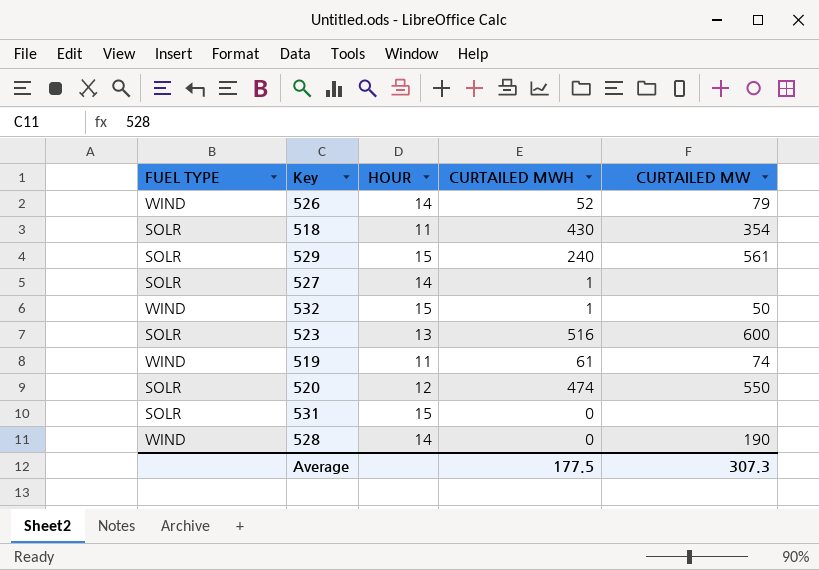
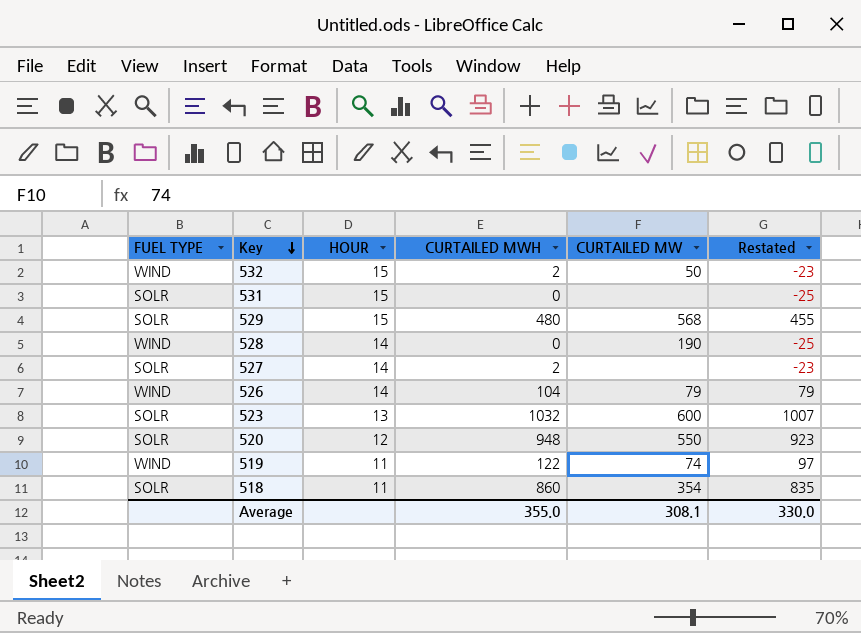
row order: none -> Key descending
column Restated | formula: none -> [CURTAILED MWH] - 25
532 | CURTAILED MWH: 1 -> 2
529 | CURTAILED MWH: 240 -> 480
529 | CURTAILED MW: 561 -> 568
527 | CURTAILED MWH: 1 -> 2
526 | CURTAILED MWH: 52 -> 104
523 | CURTAILED MWH: 516 -> 1032
520 | CURTAILED MWH: 474 -> 948
519 | CURTAILED MWH: 61 -> 122
518 | CURTAILED MWH: 430 -> 860
Average | CURTAILED MWH: 177.5 -> 355.0
Average | CURTAILED MW: 307.3 -> 308.1

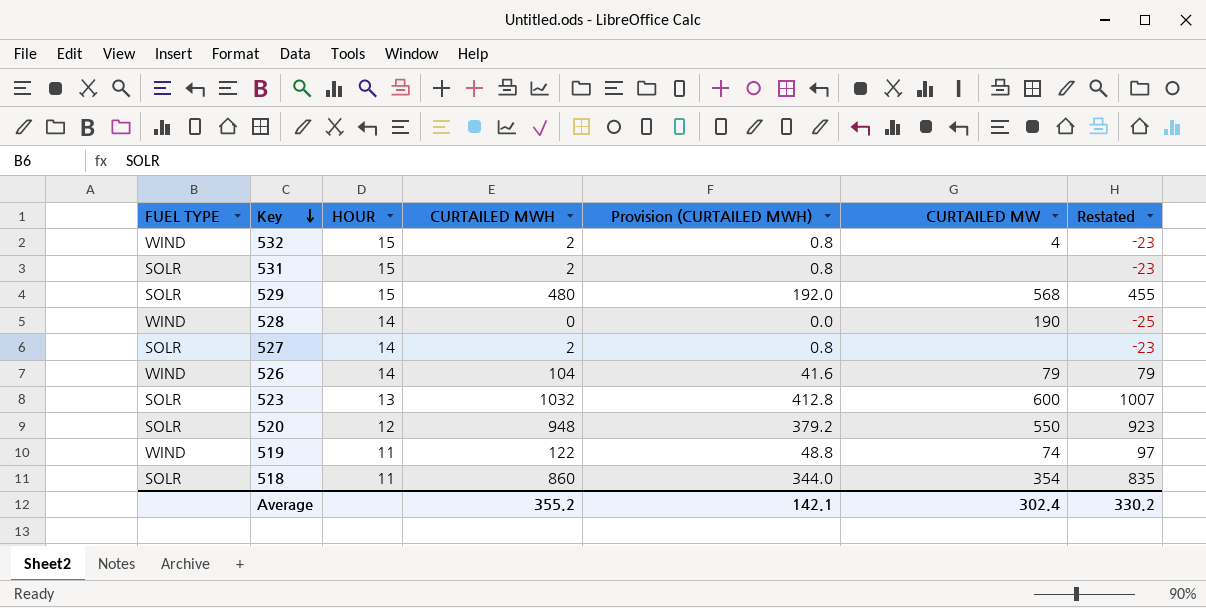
column Provision (CURTAILED MWH) | formula: none -> [CURTAILED MWH] * 0.4
532 | CURTAILED MW: 50 -> 4
531 | CURTAILED MWH: 0 -> 2
531 | Restated: -25 -> -23
Average | CURTAILED MWH: 355.0 -> 355.2
Average | CURTAILED MW: 308.1 -> 302.4
Average | Restated: 330.0 -> 330.2

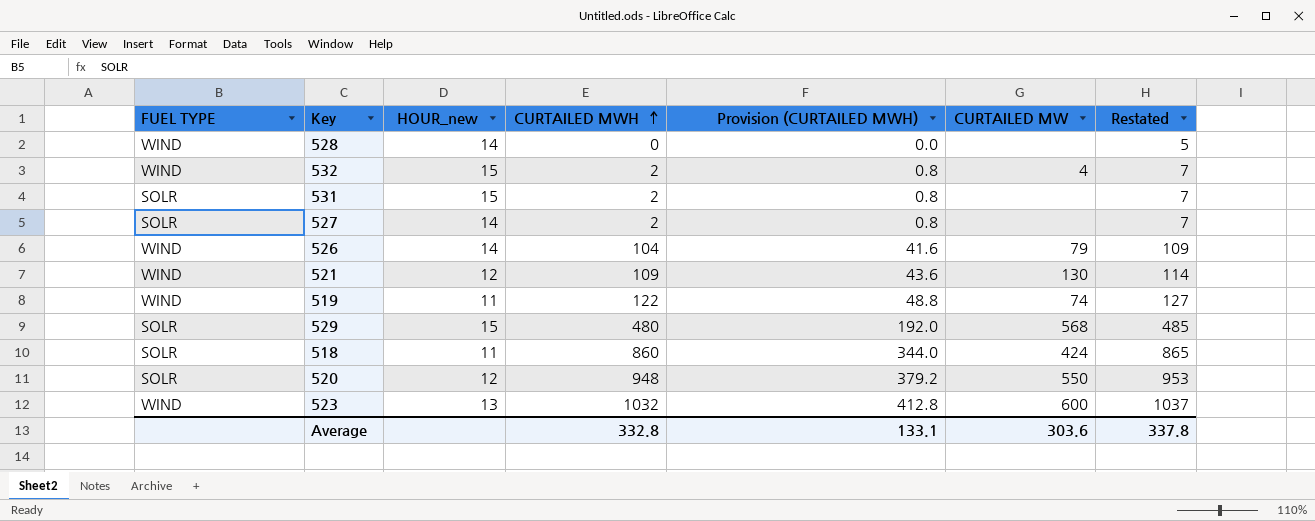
row order: Key descending -> CURTAILED MWH ascending
column name: HOUR -> HOUR_new
column Restated | formula: [CURTAILED MWH] - 25 -> [CURTAILED MWH] + 5
528 | CURTAILED MW: 190 -> none
row 521: none -> WIND | 12 | 109 | 43.6 | 130 | 114
518 | CURTAILED MW: 354 -> 424
523 | FUEL TYPE: SOLR -> WIND
Average | CURTAILED MWH: 355.2 -> 332.8
Average | Provision (CURTAILED MWH): 142.1 -> 133.1
Average | CURTAILED MW: 302.4 -> 303.6
Average | Restated: 330.2 -> 337.8

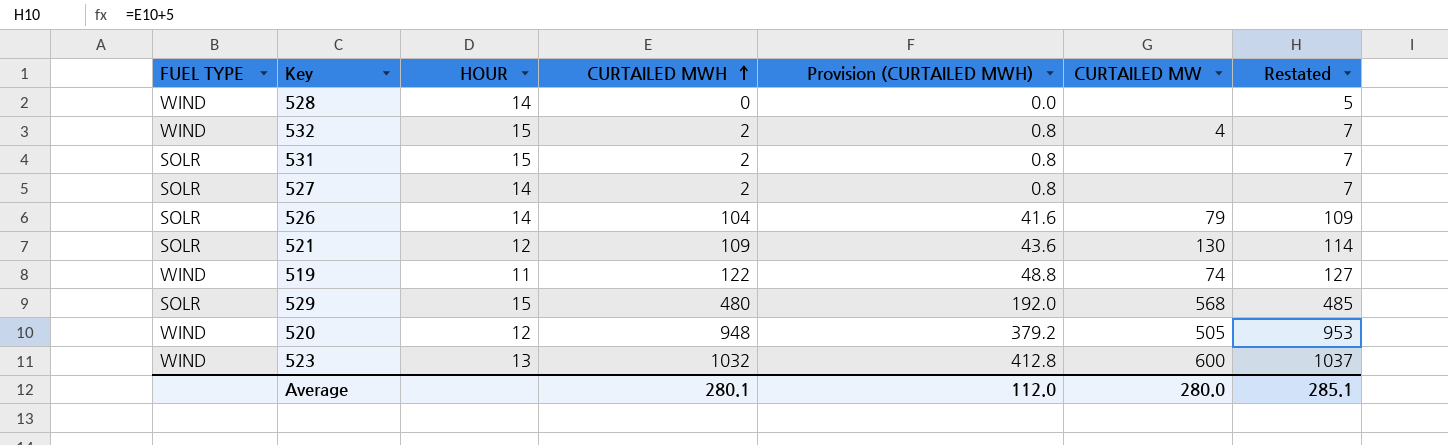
column name: HOUR_new -> HOUR
row 518: SOLR | 11 | 860 | 344.0 | 424 | 865 -> none
526 | FUEL TYPE: WIND -> SOLR
521 | FUEL TYPE: WIND -> SOLR
520 | FUEL TYPE: SOLR -> WIND
520 | CURTAILED MW: 550 -> 505
Average | CURTAILED MWH: 332.8 -> 280.1
Average | Provision (CURTAILED MWH): 133.1 -> 112.0
Average | CURTAILED MW: 303.6 -> 280.0
Average | Restated: 337.8 -> 285.1

